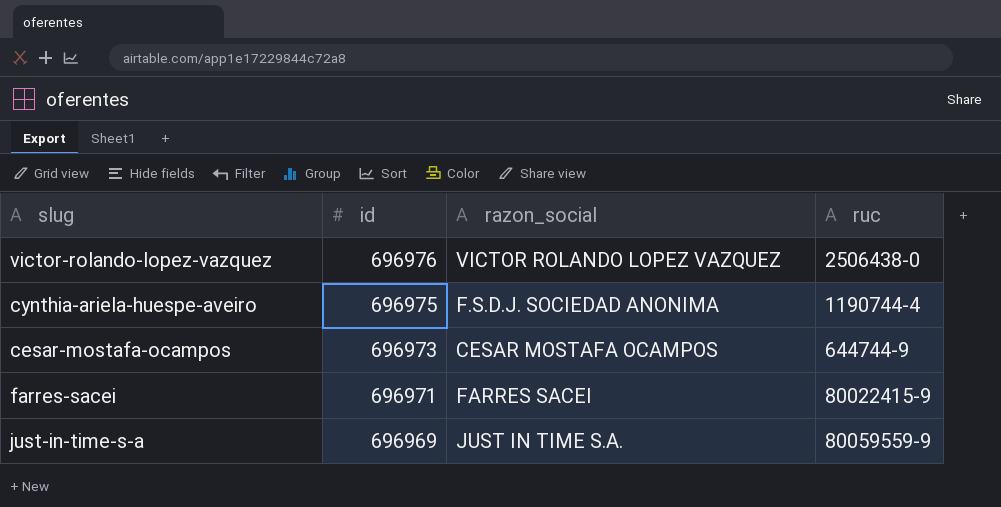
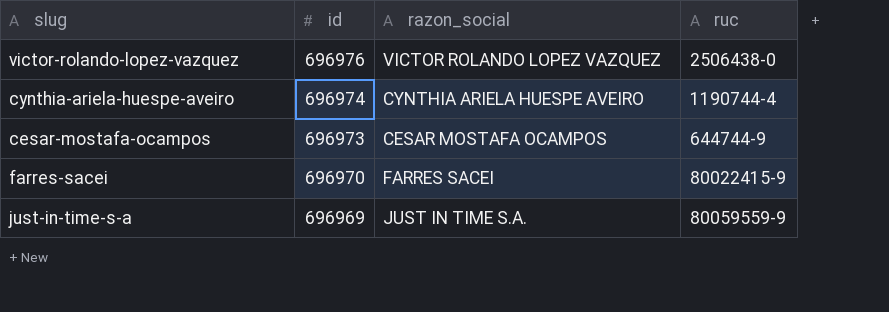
cynthia-ariela-huespe-aveiro | id: 696975 -> 696974
cynthia-ariela-huespe-aveiro | razon_social: F.S.D.J. SOCIEDAD ANONIMA -> CYNTHIA ARIELA HUESPE AVEIRO
farres-sacei | id: 696971 -> 696970

